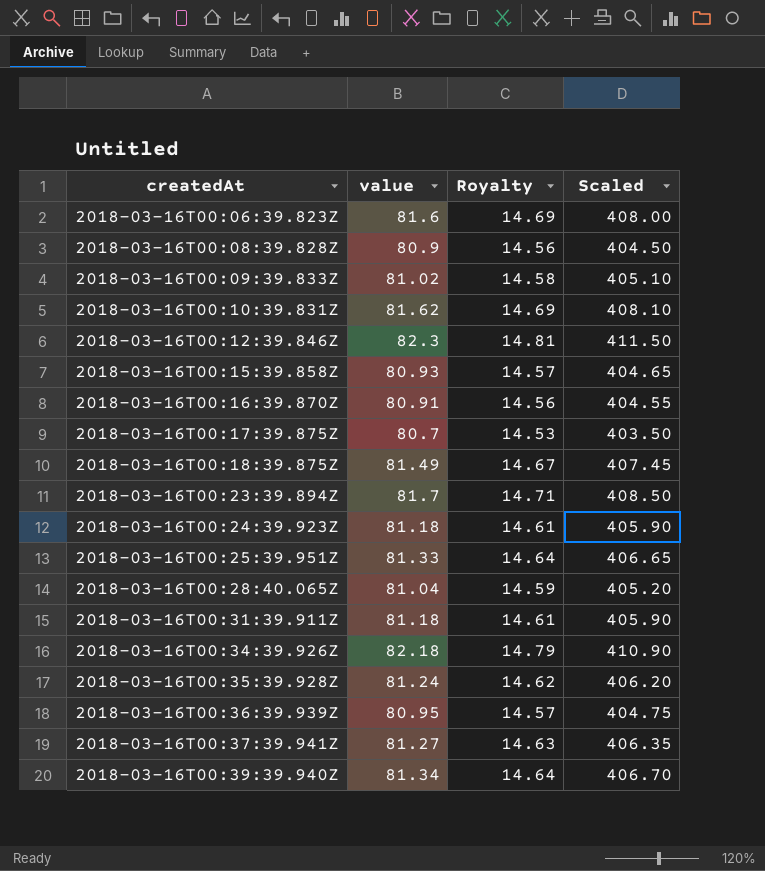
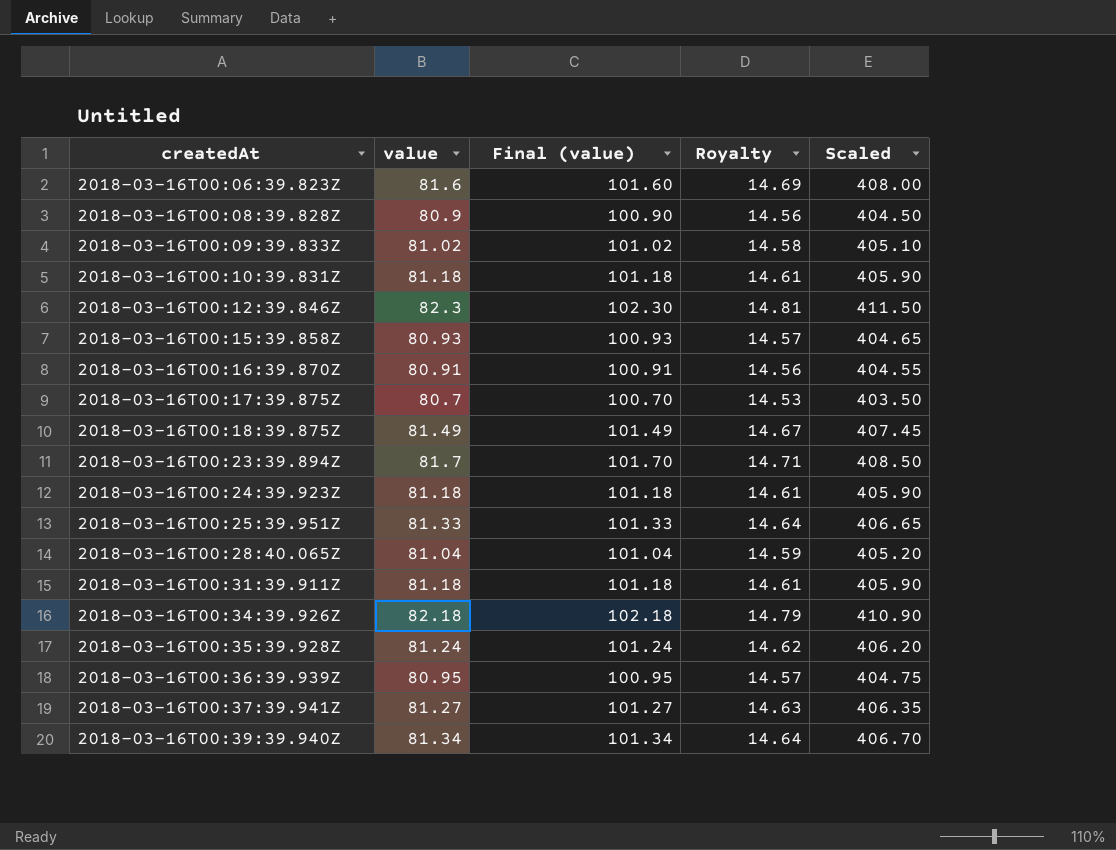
column Final (value) | formula: none -> [value] + 20
2018-03-16T00:10:39.831Z | value: 81.62 -> 81.18
2018-03-16T00:10:39.831Z | Royalty: 14.69 -> 14.61
2018-03-16T00:10:39.831Z | Scaled: 408.10 -> 405.90

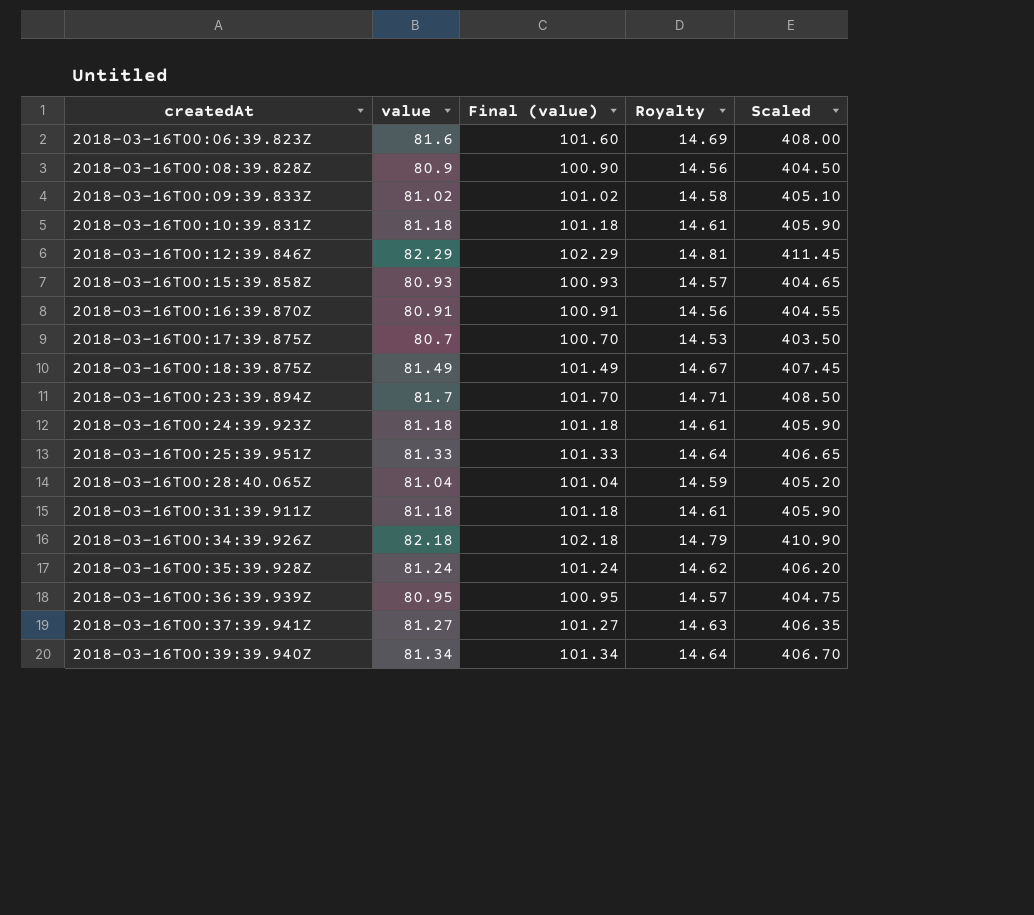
2018-03-16T00:12:39.846Z | value: 82.3 -> 82.29
2018-03-16T00:12:39.846Z | Final (value): 102.30 -> 102.29
2018-03-16T00:12:39.846Z | Scaled: 411.50 -> 411.45

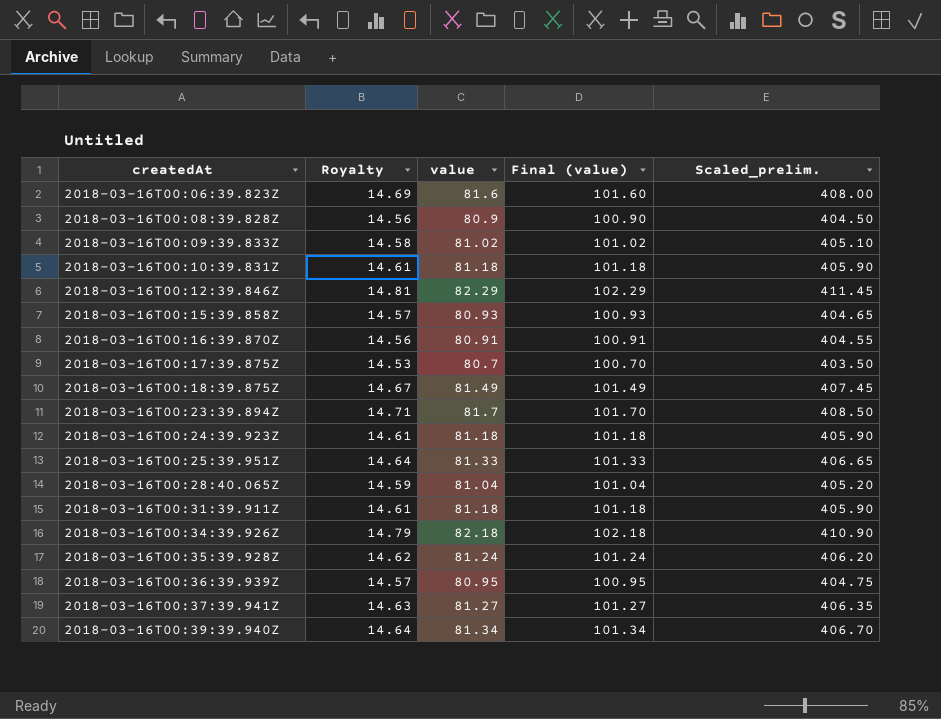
column Royalty | position: 4 -> 2
column name: Scaled -> Scaled_prelim.

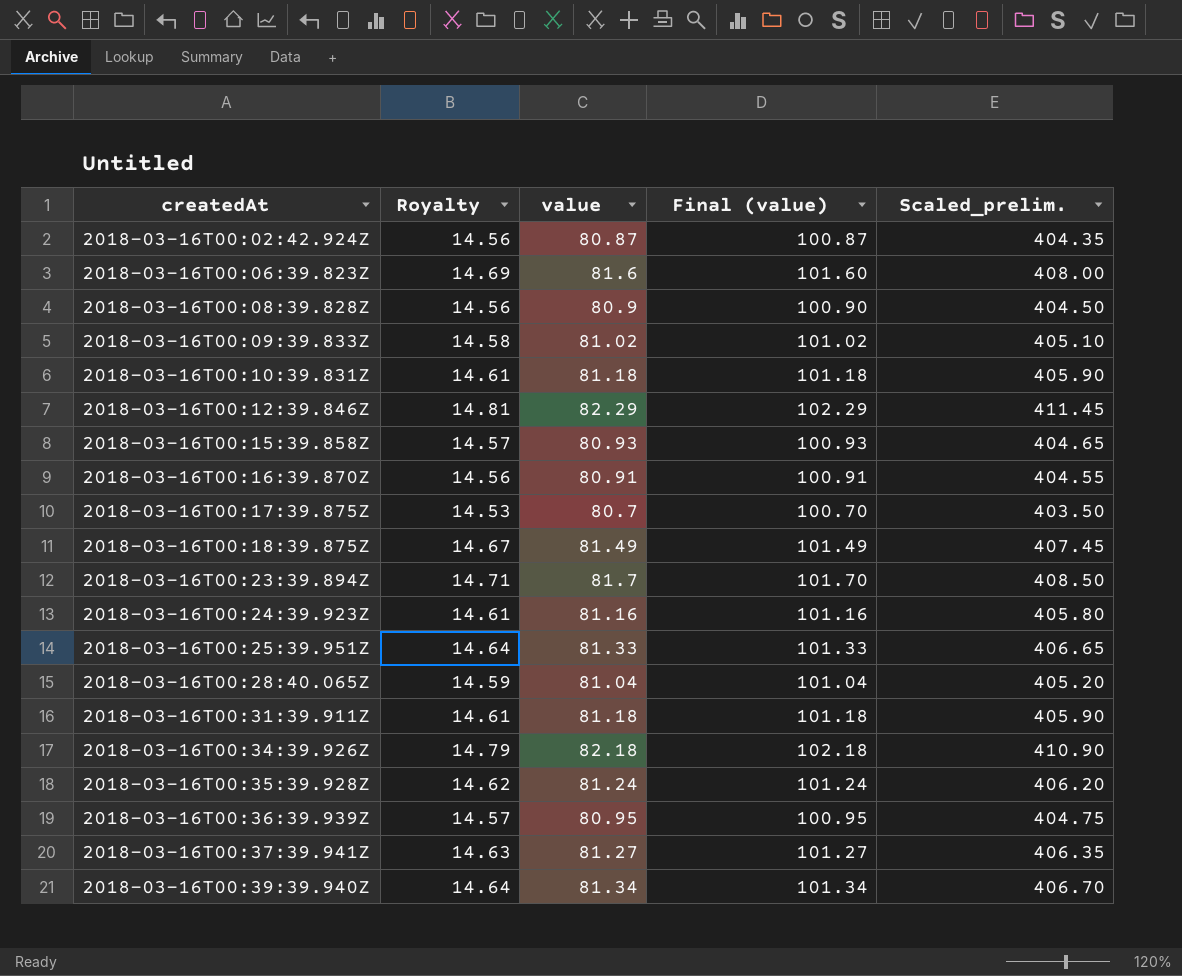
row 2018-03-16T00:02:42.924Z: none -> 14.56 | 80.87 | 100.87 | 404.35
2018-03-16T00:24:39.923Z | value: 81.18 -> 81.16
2018-03-16T00:24:39.923Z | Final (value): 101.18 -> 101.16
2018-03-16T00:24:39.923Z | Scaled_prelim.: 405.90 -> 405.80

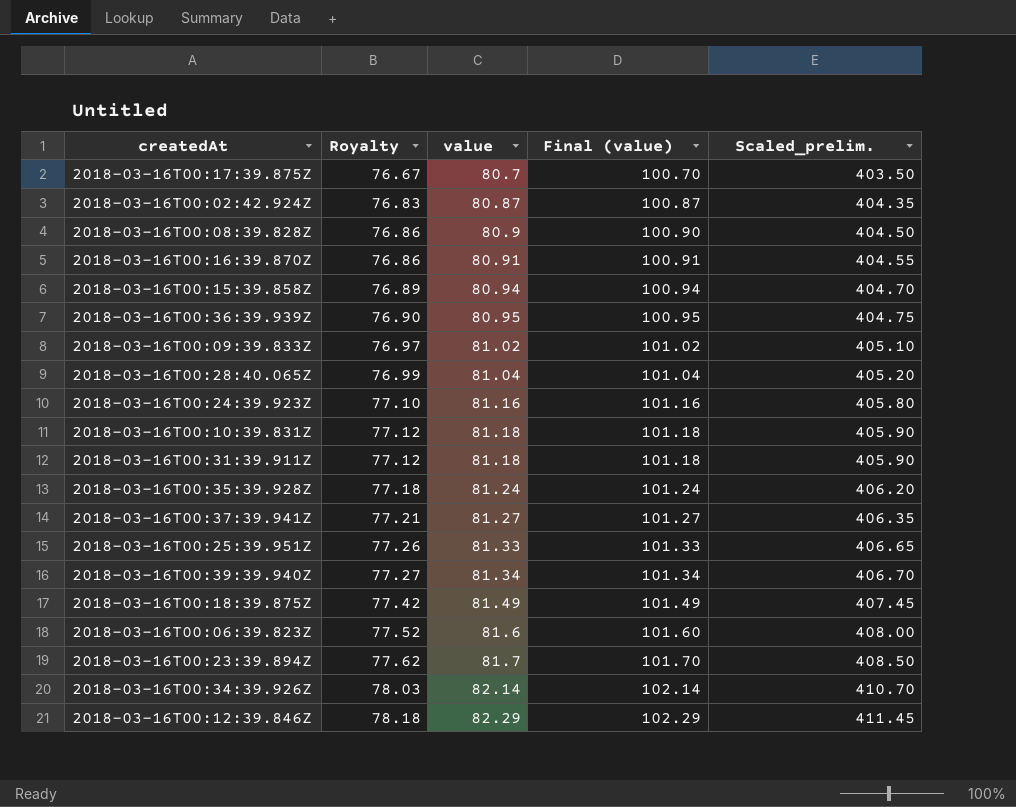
row order: createdAt ascending -> Royalty ascending
column Royalty | formula: [value] * 0.18 -> [value] * 0.95
2018-03-16T00:15:39.858Z | value: 80.93 -> 80.94
2018-03-16T00:15:39.858Z | Final (value): 100.93 -> 100.94
2018-03-16T00:15:39.858Z | Scaled_prelim.: 404.65 -> 404.70
2018-03-16T00:34:39.926Z | value: 82.18 -> 82.14
2018-03-16T00:34:39.926Z | Final (value): 102.18 -> 102.14
2018-03-16T00:34:39.926Z | Scaled_prelim.: 410.90 -> 410.70

